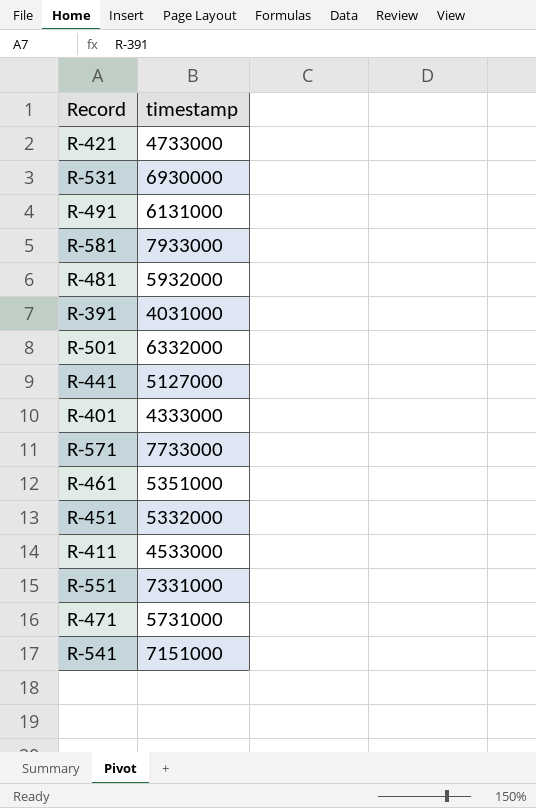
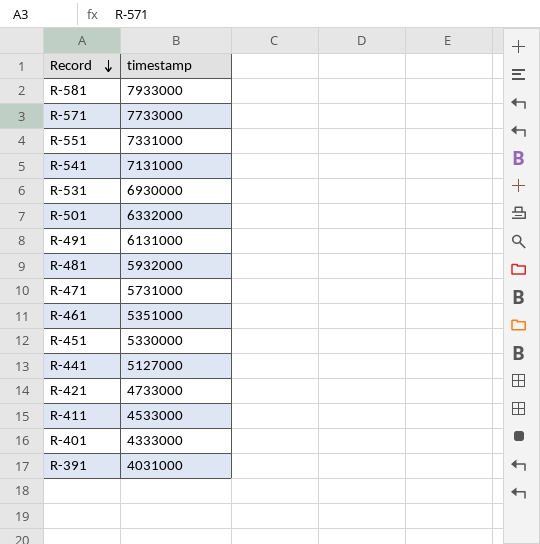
row order: none -> Record descending
R-541 | timestamp: 7151000 -> 7131000
R-451 | timestamp: 5332000 -> 5330000

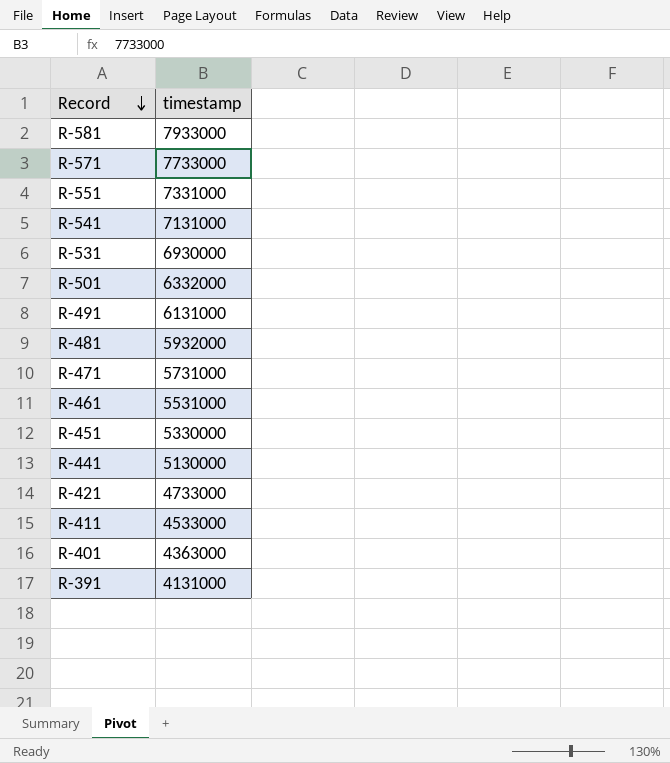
R-461 | timestamp: 5351000 -> 5531000
R-441 | timestamp: 5127000 -> 5130000
R-401 | timestamp: 4333000 -> 4363000
R-391 | timestamp: 4031000 -> 4131000

